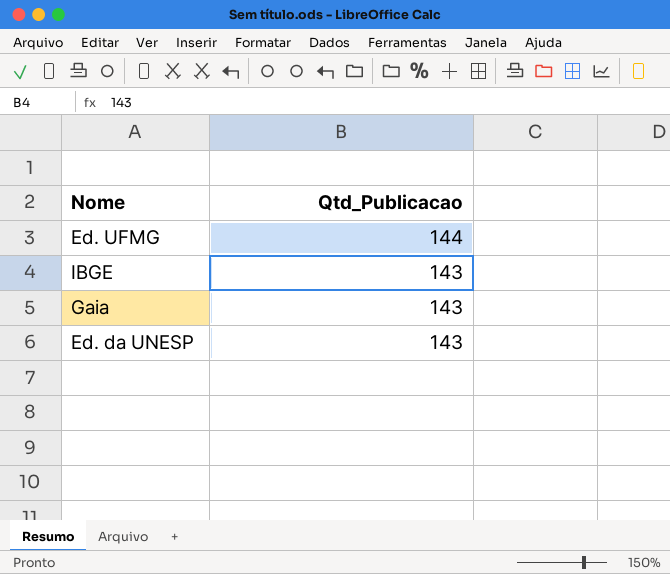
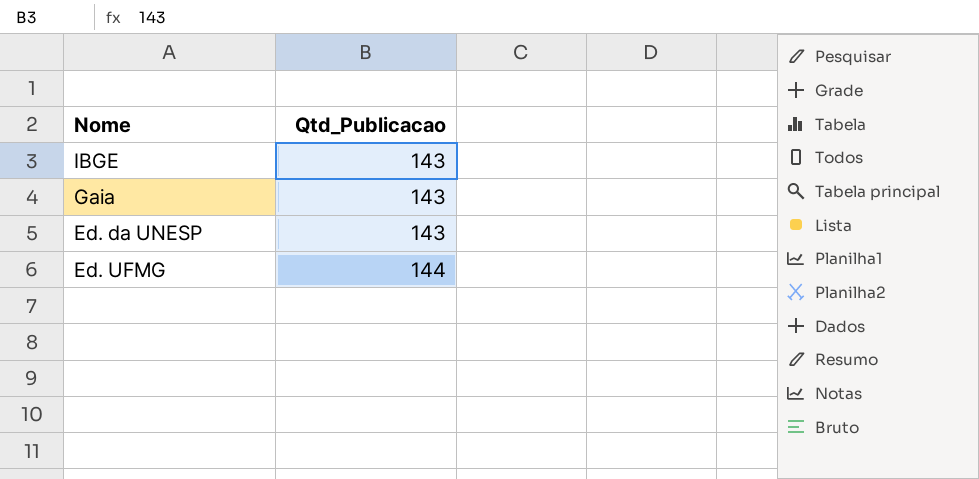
row order: Qtd_Publicacao descending -> Qtd_Publicacao ascending

